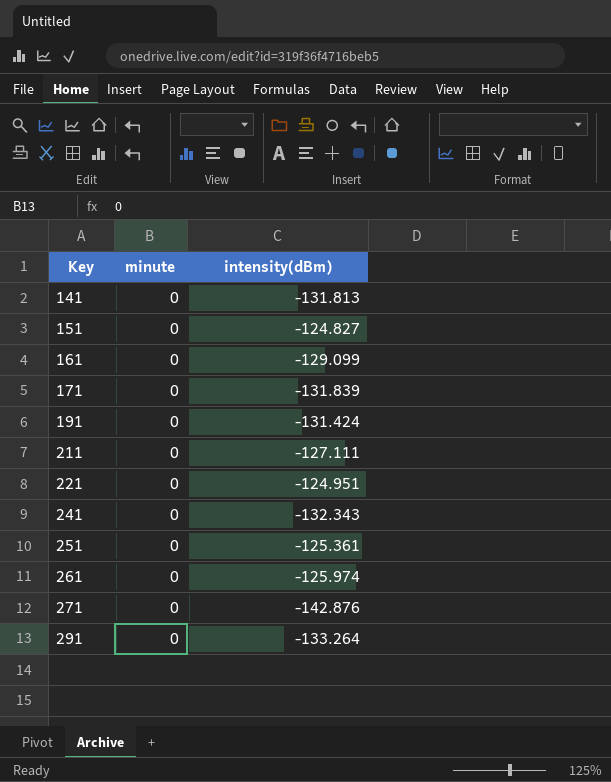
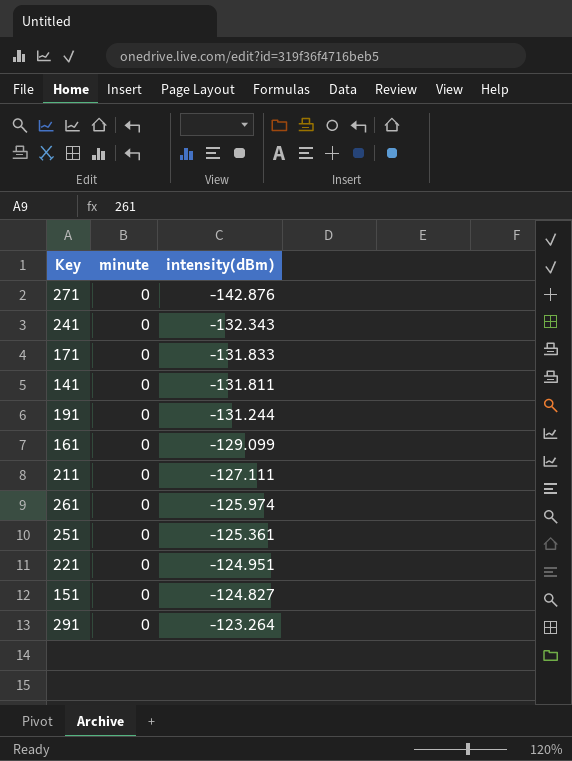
row order: Key ascending -> intensity(dBm) ascending
171 | intensity(dBm): -131.839 -> -131.833
141 | intensity(dBm): -131.813 -> -131.811
191 | intensity(dBm): -131.424 -> -131.244
291 | intensity(dBm): -133.264 -> -123.264

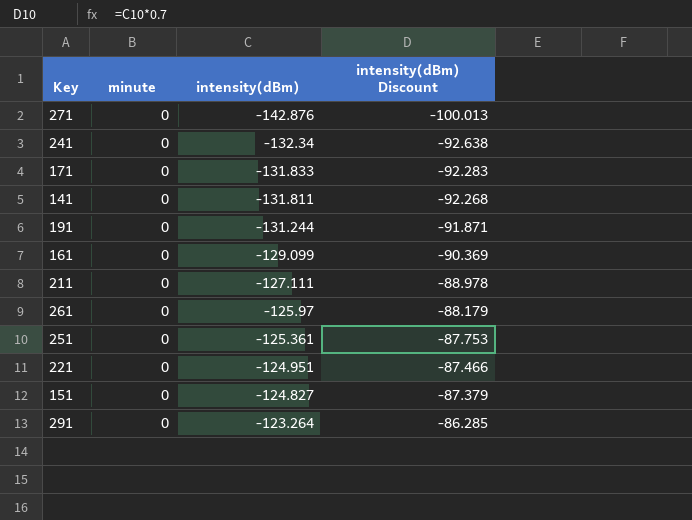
column intensity(dBm) Discount | formula: none -> [intensity(dBm)] * 0.7
241 | intensity(dBm): -132.343 -> -132.34
261 | intensity(dBm): -125.974 -> -125.97

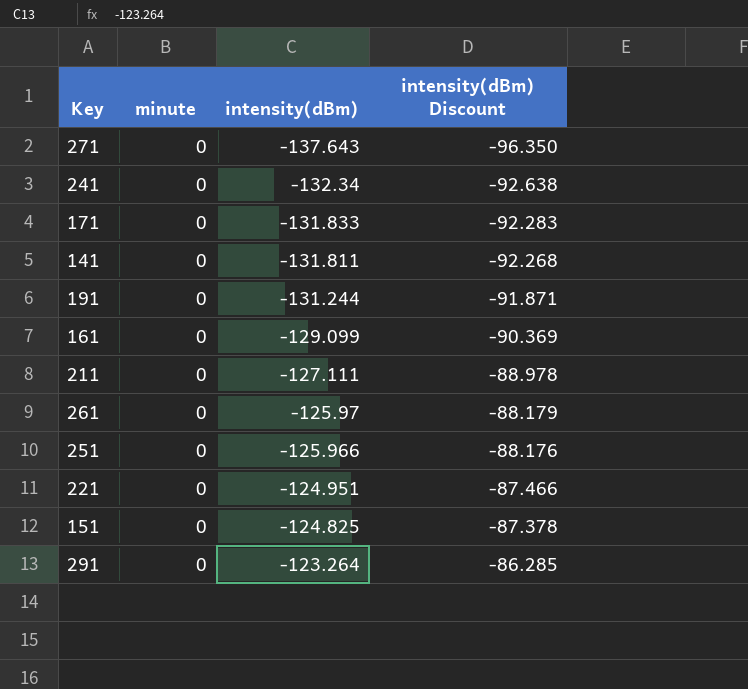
271 | intensity(dBm): -142.876 -> -137.643
271 | intensity(dBm) Discount: -100.013 -> -96.350
251 | intensity(dBm): -125.361 -> -125.966
251 | intensity(dBm) Discount: -87.753 -> -88.176
151 | intensity(dBm): -124.827 -> -124.825
151 | intensity(dBm) Discount: -87.379 -> -87.378

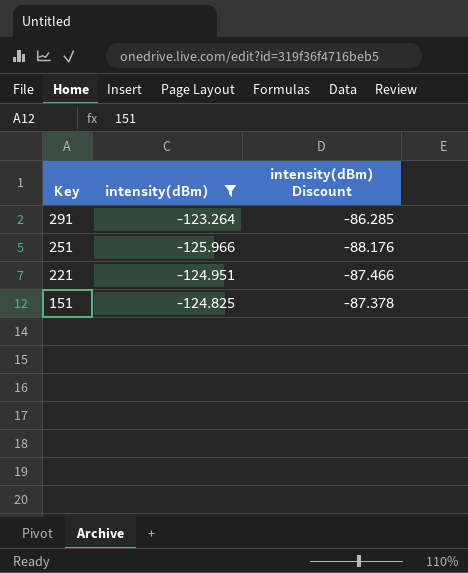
filter: none -> intensity(dBm) >= -125.966
row order: intensity(dBm) ascending -> Key descending
column minute | position: 2 -> none

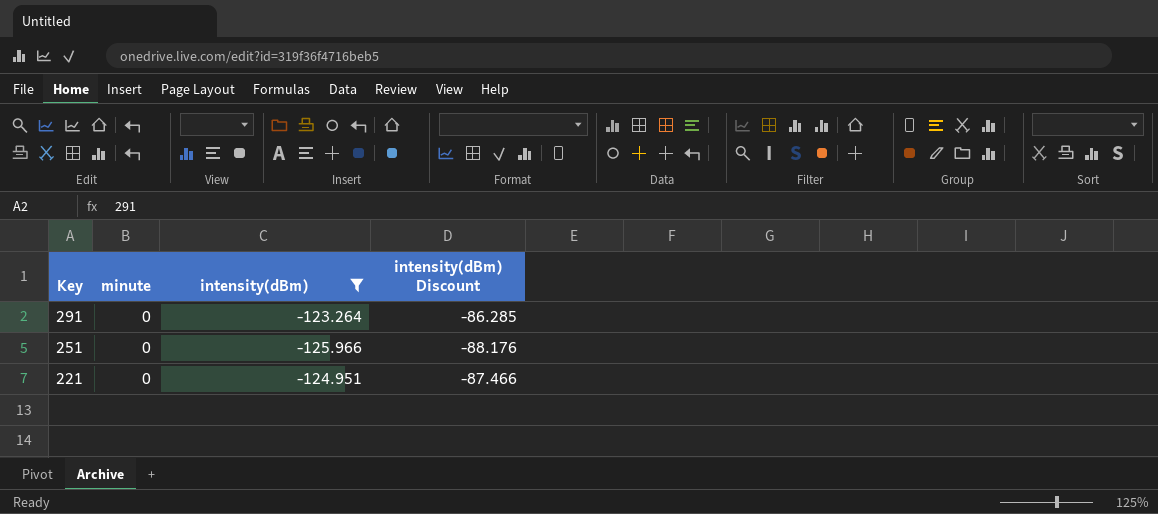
column minute | position: none -> 2
row 151: -124.825 | -87.378 -> none

